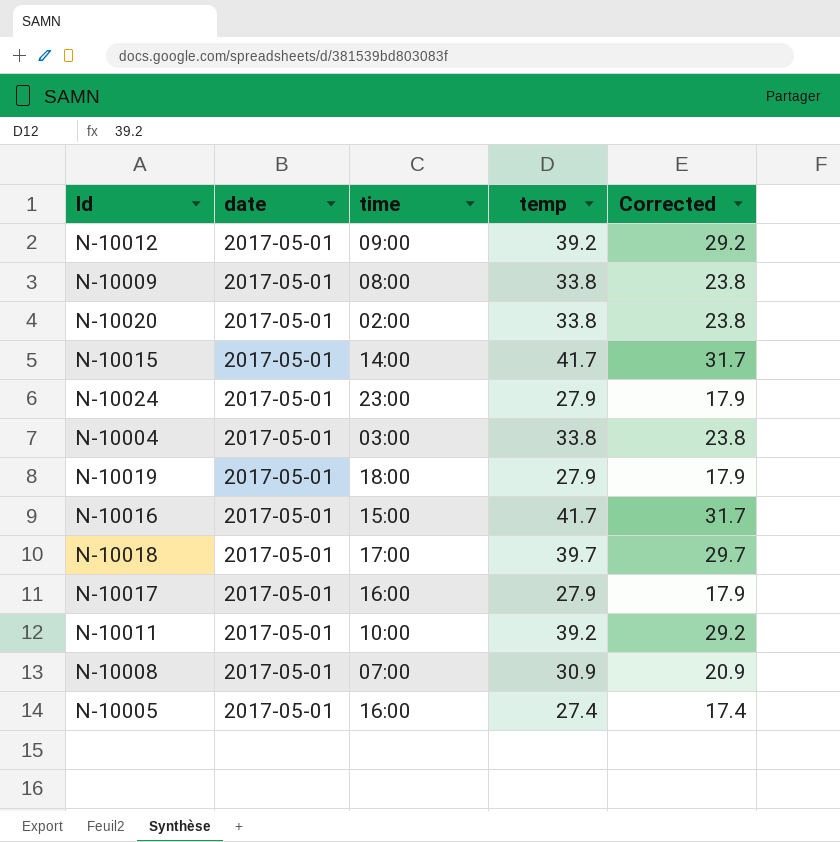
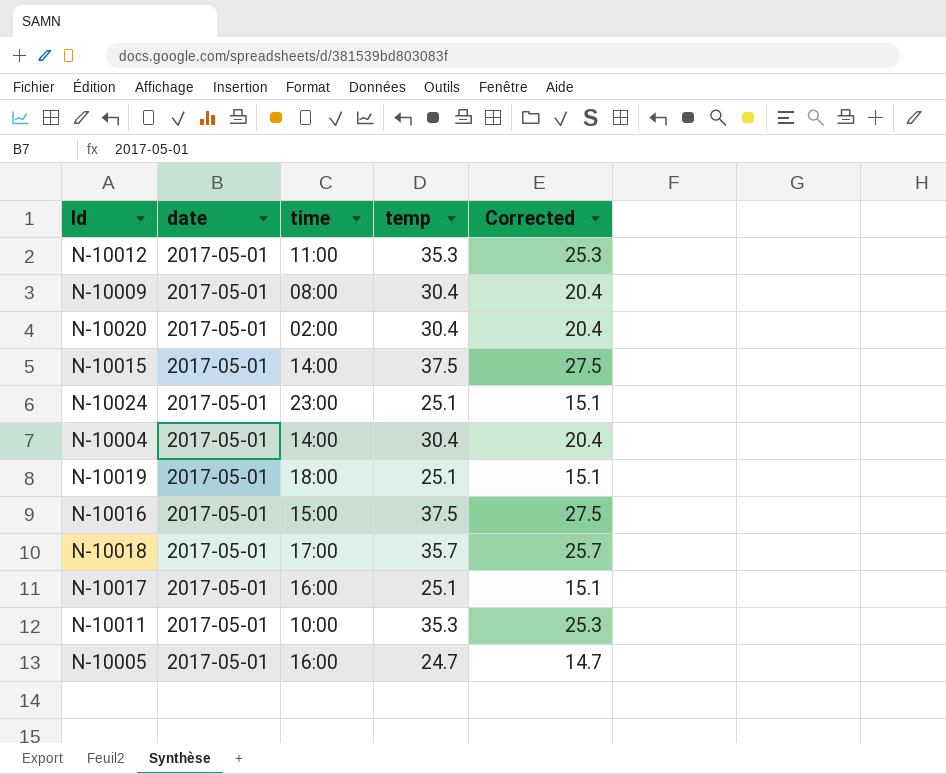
row N-10008: 2017-05-01 | 07:00 | 30.9 | 20.9 -> none
N-10012 | time: 09:00 -> 11:00
N-10012 | temp: 39.2 -> 35.3
N-10012 | Corrected: 29.2 -> 25.3
N-10009 | temp: 33.8 -> 30.4
N-10009 | Corrected: 23.8 -> 20.4
N-10020 | temp: 33.8 -> 30.4
N-10020 | Corrected: 23.8 -> 20.4
N-10015 | temp: 41.7 -> 37.5
N-10015 | Corrected: 31.7 -> 27.5
N-10024 | temp: 27.9 -> 25.1
N-10024 | Corrected: 17.9 -> 15.1
N-10004 | time: 03:00 -> 14:00
N-10004 | temp: 33.8 -> 30.4
N-10004 | Corrected: 23.8 -> 20.4
N-10019 | temp: 27.9 -> 25.1
N-10019 | Corrected: 17.9 -> 15.1
N-10016 | temp: 41.7 -> 37.5
N-10016 | Corrected: 31.7 -> 27.5
N-10018 | temp: 39.7 -> 35.7
N-10018 | Corrected: 29.7 -> 25.7
N-10017 | temp: 27.9 -> 25.1
N-10017 | Corrected: 17.9 -> 15.1
N-10011 | temp: 39.2 -> 35.3
N-10011 | Corrected: 29.2 -> 25.3
N-10005 | temp: 27.4 -> 24.7
N-10005 | Corrected: 17.4 -> 14.7

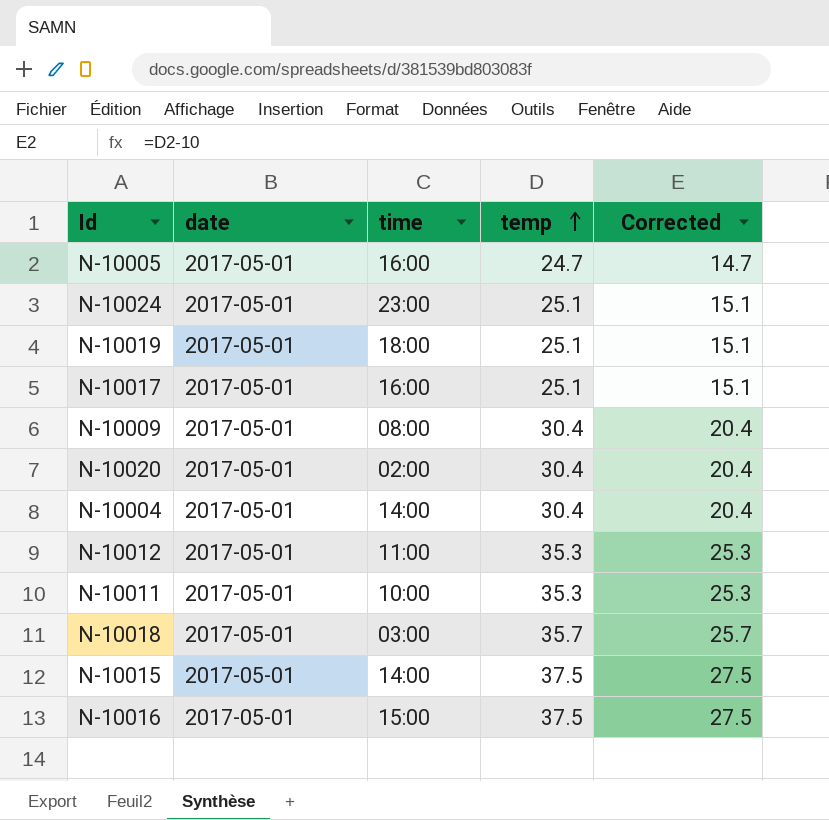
row order: none -> temp ascending
N-10018 | time: 17:00 -> 03:00

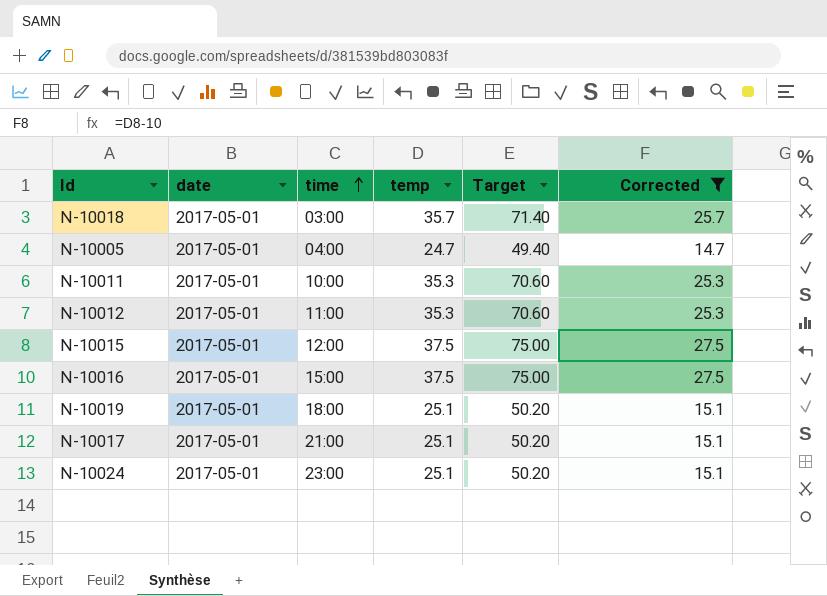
filter: none -> Corrected != 20.4
row order: temp ascending -> time ascending
column Target | formula: none -> [temp] * 2
N-10005 | time: 16:00 -> 04:00
N-10015 | time: 14:00 -> 12:00
N-10017 | time: 16:00 -> 21:00

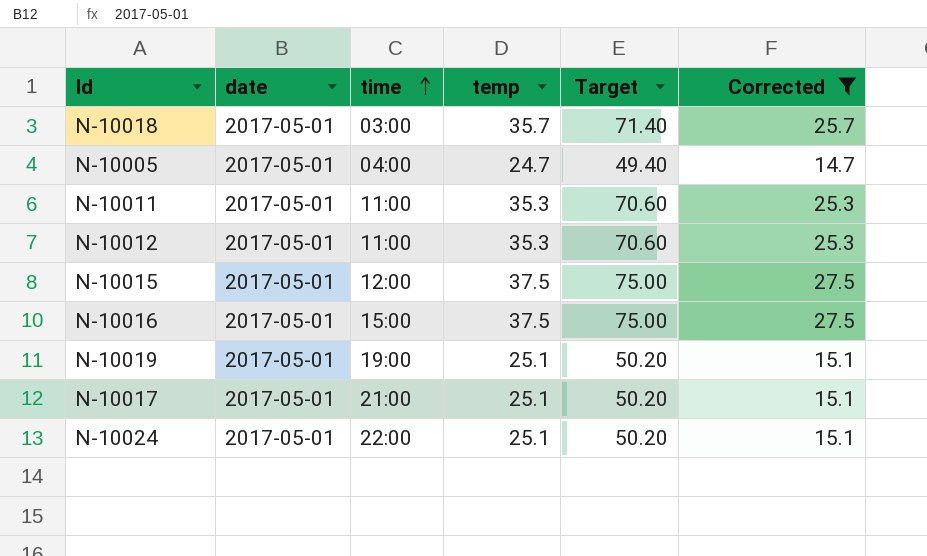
N-10011 | time: 10:00 -> 11:00
N-10019 | time: 18:00 -> 19:00
N-10024 | time: 23:00 -> 22:00

